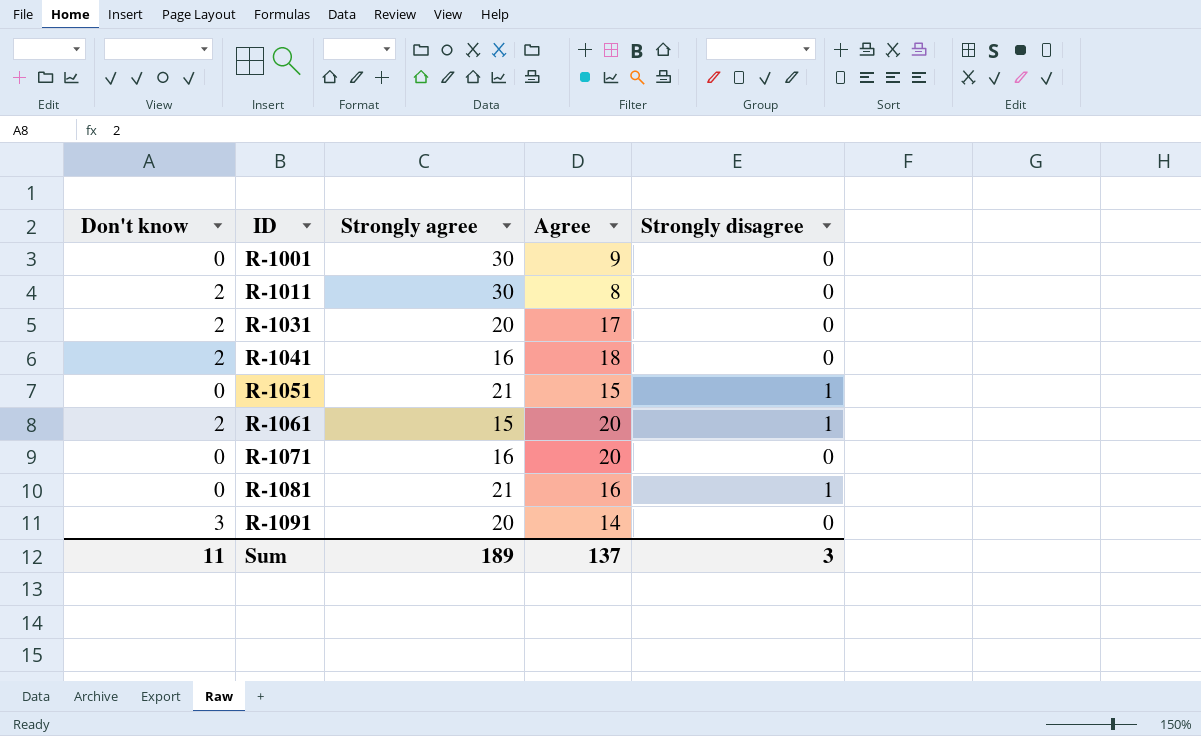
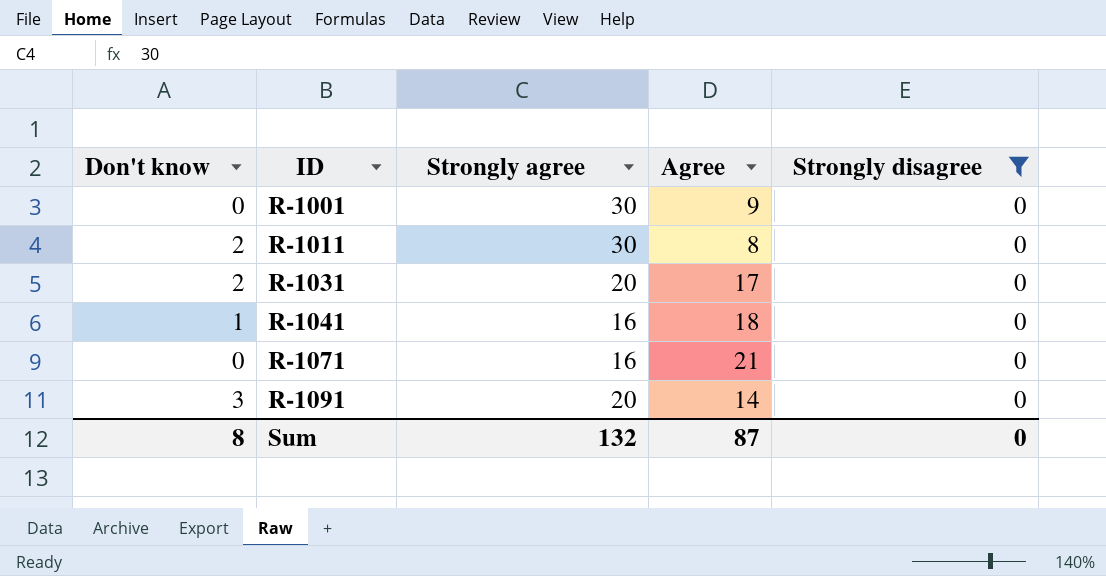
filter: none -> Strongly disagree = 0
R-1041 | Don't know: 2 -> 1
R-1071 | Agree: 20 -> 21
Sum | Don't know: 11 -> 8
Sum | Strongly agree: 189 -> 132
Sum | Agree: 137 -> 87
Sum | Strongly disagree: 3 -> 0

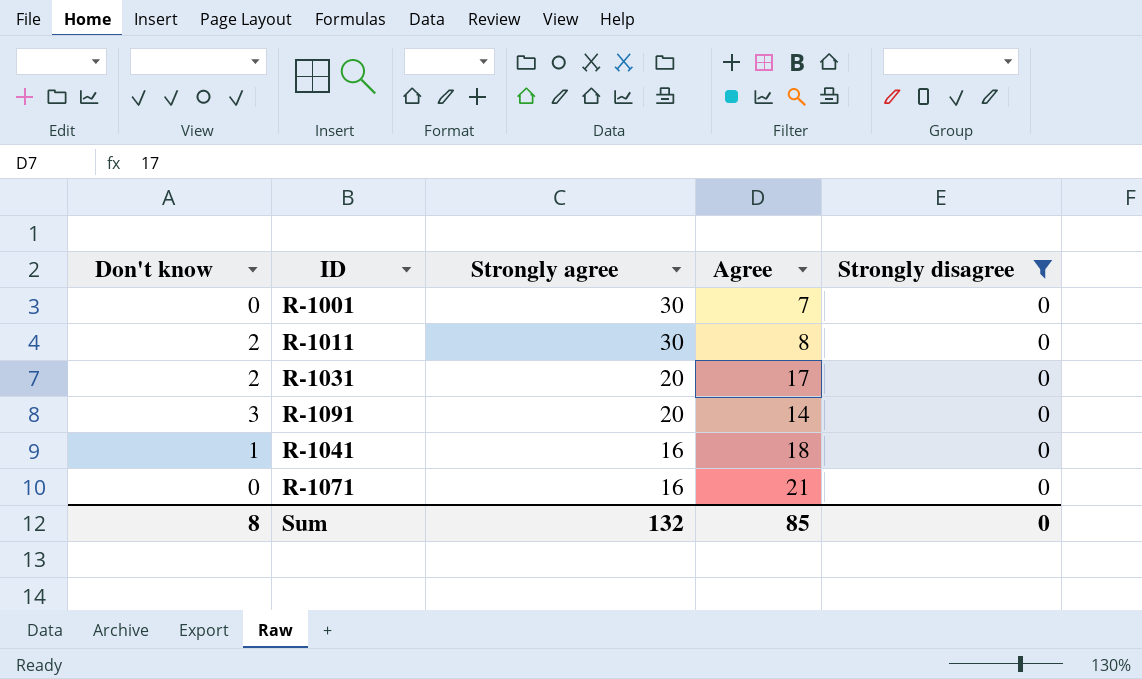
row order: ID ascending -> Strongly agree descending
R-1001 | Agree: 9 -> 7
Sum | Agree: 87 -> 85

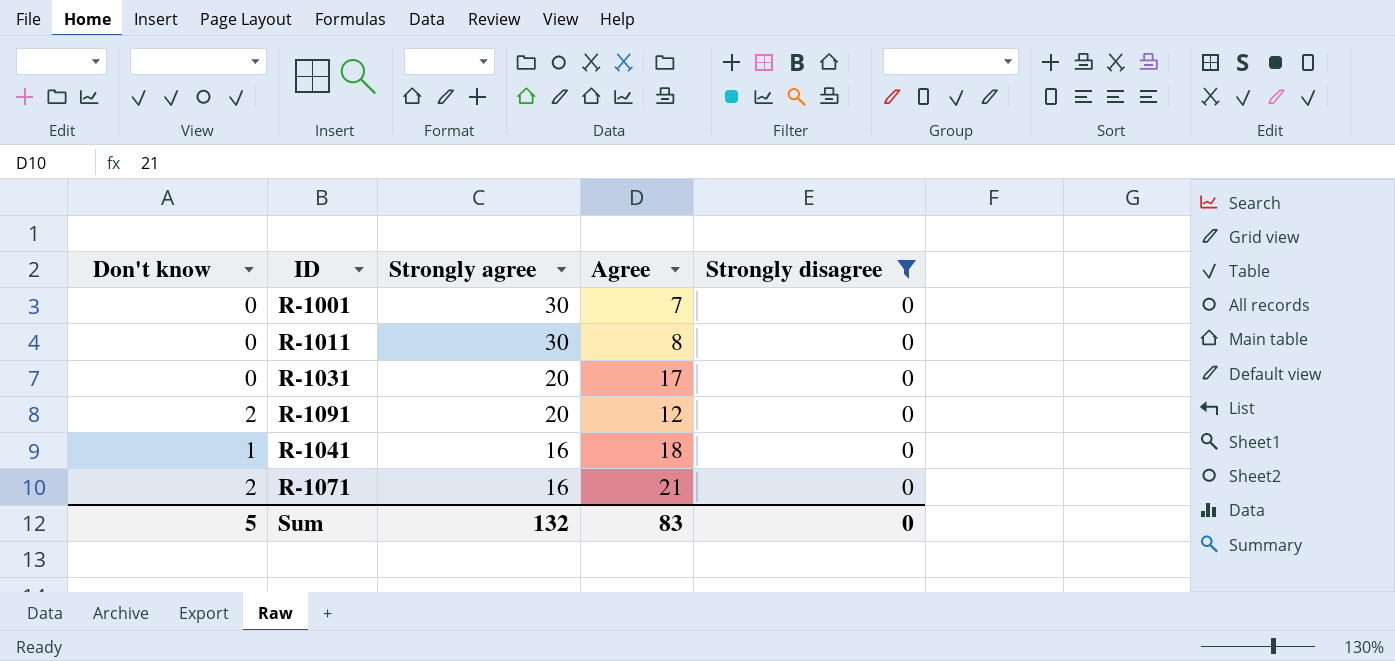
R-1011 | Don't know: 2 -> 0
R-1031 | Don't know: 2 -> 0
R-1091 | Don't know: 3 -> 2
R-1091 | Agree: 14 -> 12
R-1071 | Don't know: 0 -> 2
Sum | Don't know: 8 -> 5
Sum | Agree: 85 -> 83

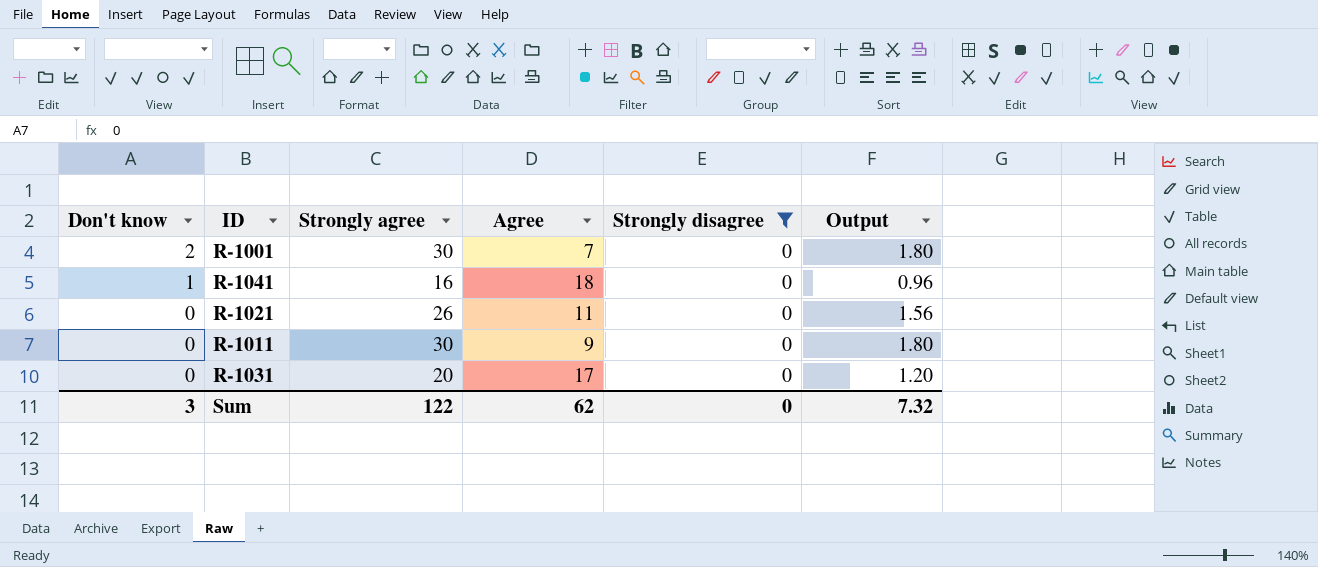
row order: Strongly agree descending -> Don't know descending
column Output | formula: none -> [Strongly agree] * 0.06
row R-1091: 2 | 20 | 12 | 0 -> none
row R-1071: 2 | 16 | 21 | 0 -> none
R-1001 | Don't know: 0 -> 2
row R-1021: none -> 0 | 26 | 11 | 0 | 1.56
R-1011 | Agree: 8 -> 9
Sum | Don't know: 5 -> 3
Sum | Strongly agree: 132 -> 122
Sum | Agree: 83 -> 62

